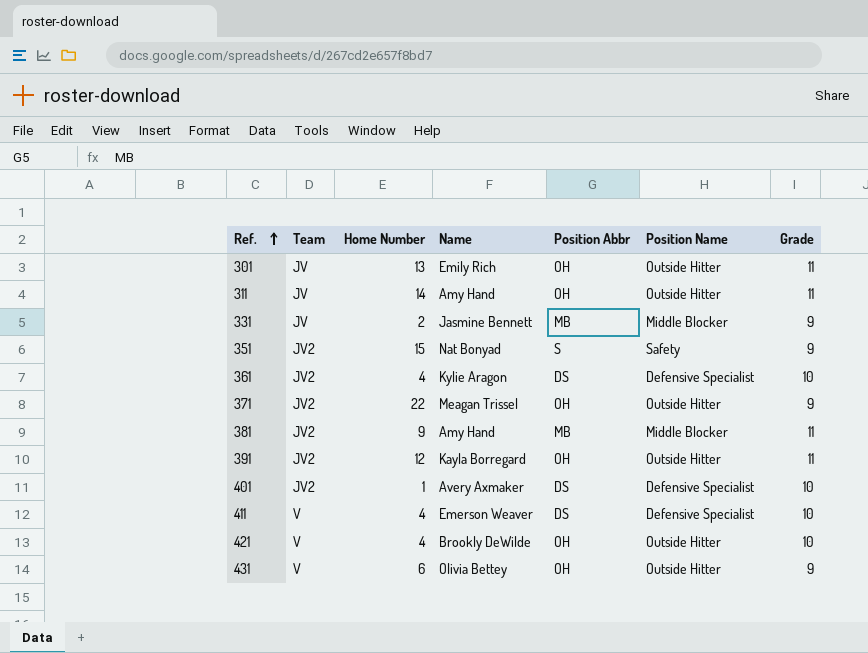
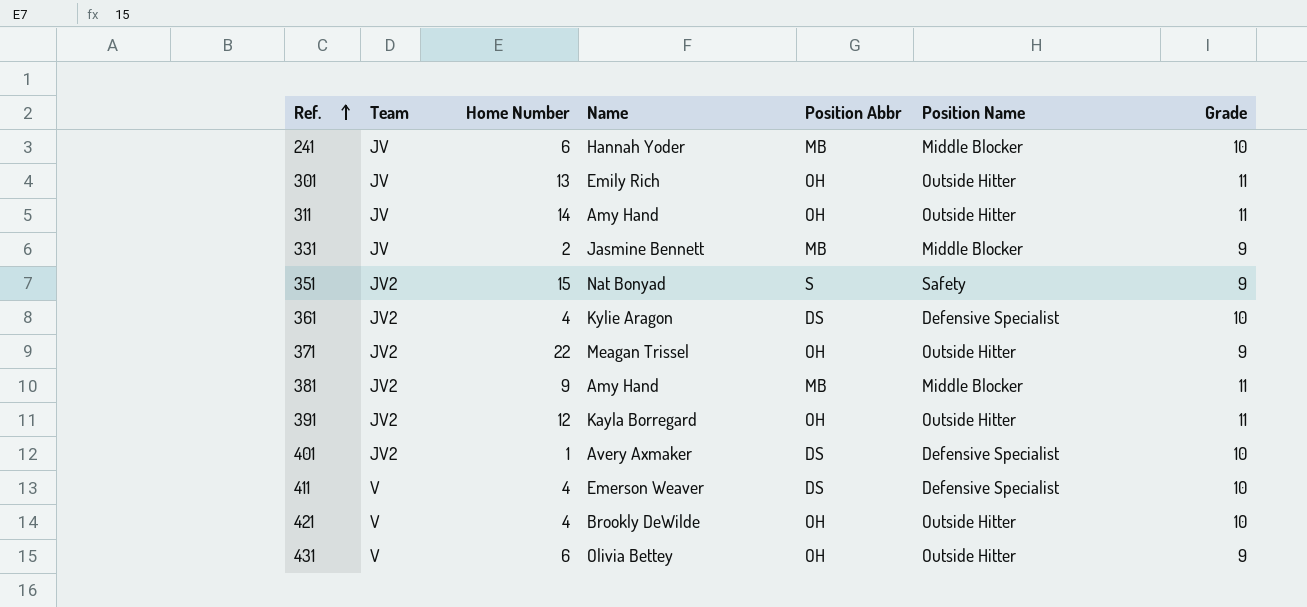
row 241: none -> JV | 6 | Hannah Yoder | MB | Middle Blocker | 10

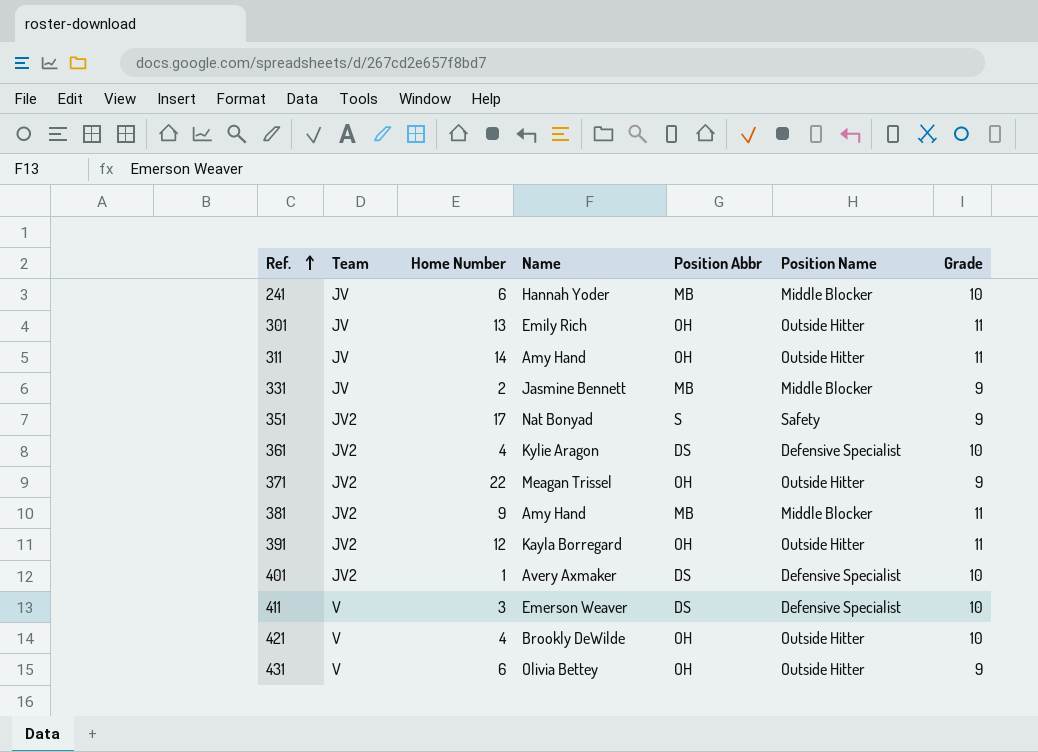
351 | Home Number: 15 -> 17
411 | Home Number: 4 -> 3

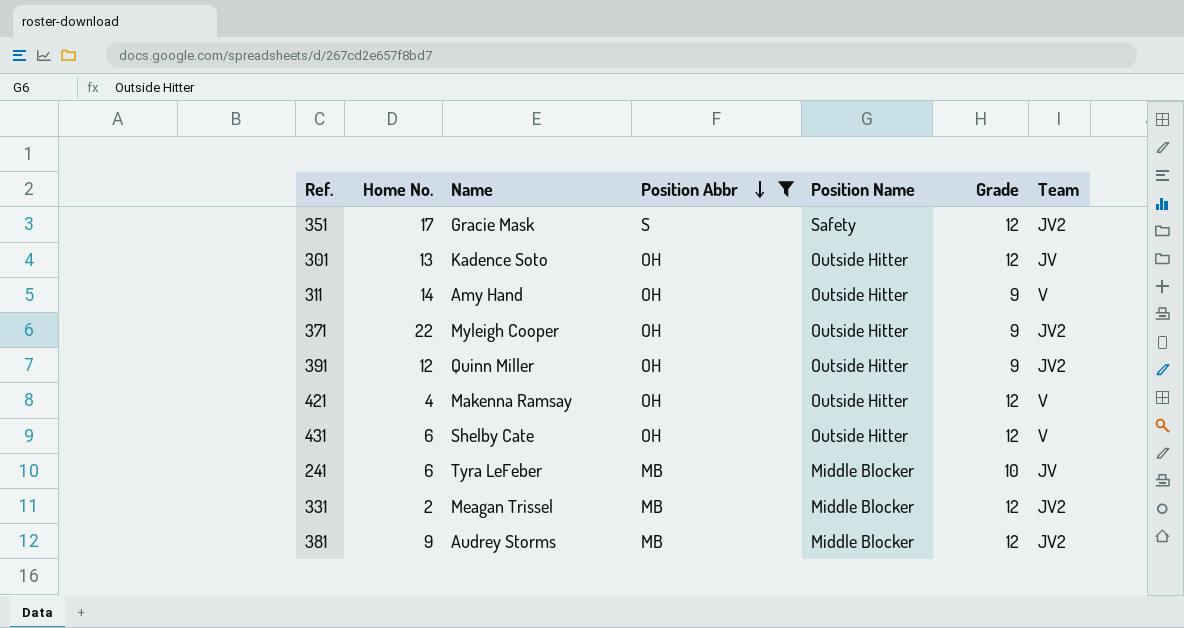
filter: none -> Position Abbr != DS
row order: Ref. ascending -> Position Abbr descending
column name: Home Number -> Home No.
column Team | position: 2 -> 7
351 | Name: Nat Bonyad -> Gracie Mask
351 | Grade: 9 -> 12
301 | Name: Emily Rich -> Kadence Soto
301 | Grade: 11 -> 12
311 | Grade: 11 -> 9
311 | Team: JV -> V
371 | Name: Meagan Trissel -> Myleigh Cooper
391 | Name: Kayla Borregard -> Quinn Miller
391 | Grade: 11 -> 9
421 | Name: Brookly DeWilde -> Makenna Ramsay
421 | Grade: 10 -> 12
431 | Name: Olivia Bettey -> Shelby Cate
431 | Grade: 9 -> 12
241 | Name: Hannah Yoder -> Tyra LeFeber
331 | Name: Jasmine Bennett -> Meagan Trissel
331 | Grade: 9 -> 12
331 | Team: JV -> JV2
381 | Name: Amy Hand -> Audrey Storms
381 | Grade: 11 -> 12

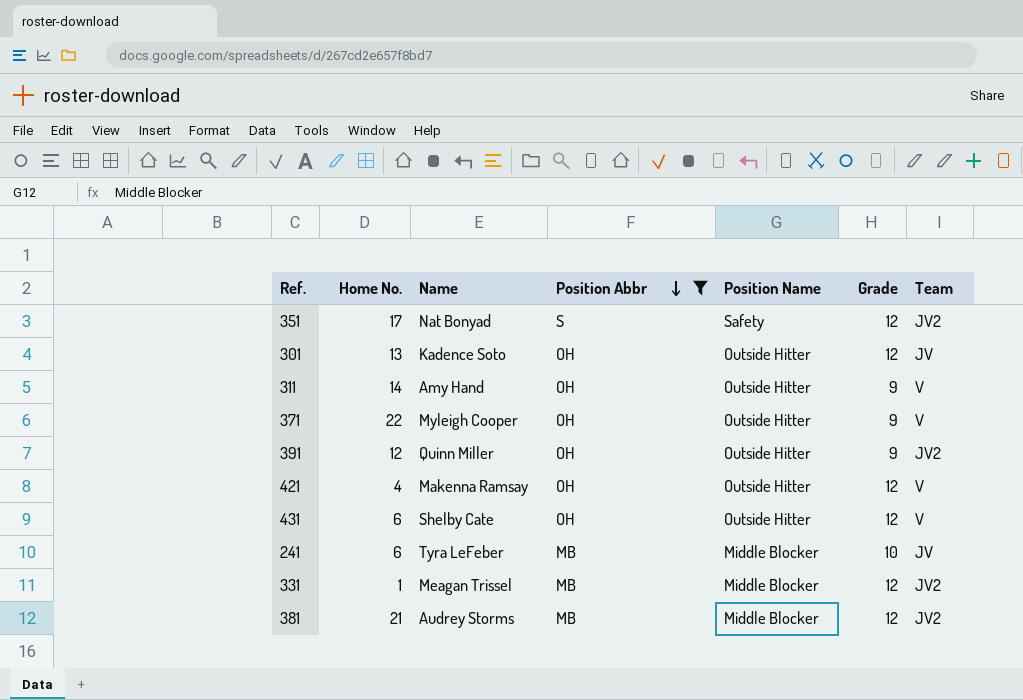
351 | Name: Gracie Mask -> Nat Bonyad
371 | Team: JV2 -> V
331 | Home No.: 2 -> 1
381 | Home No.: 9 -> 21

